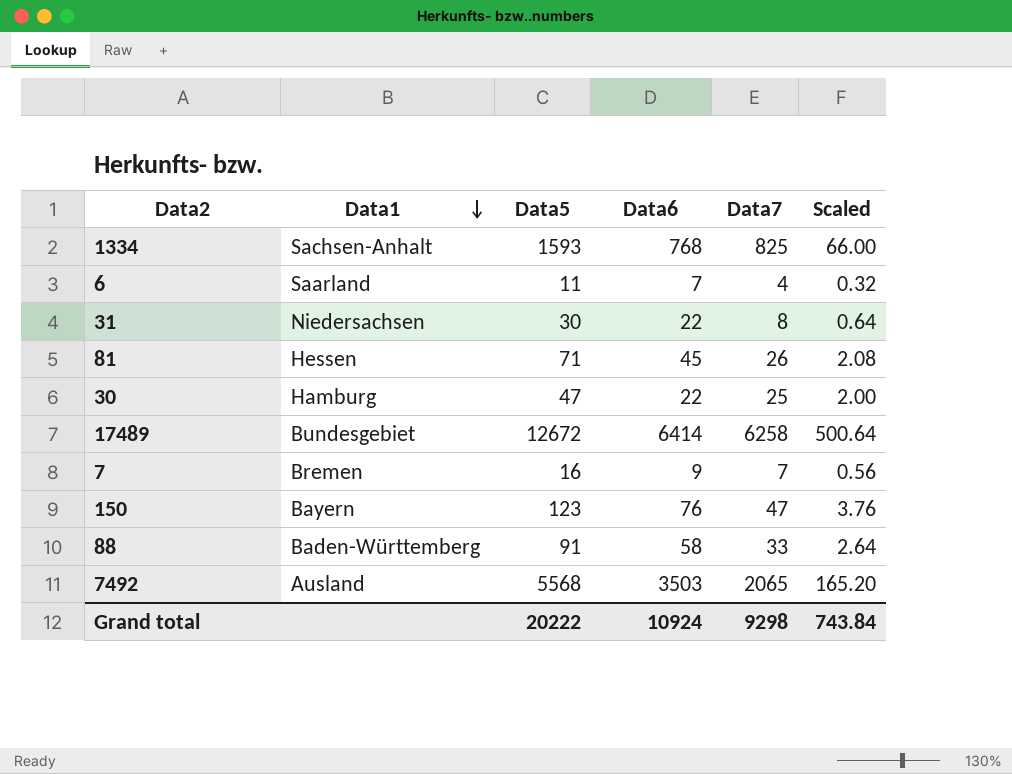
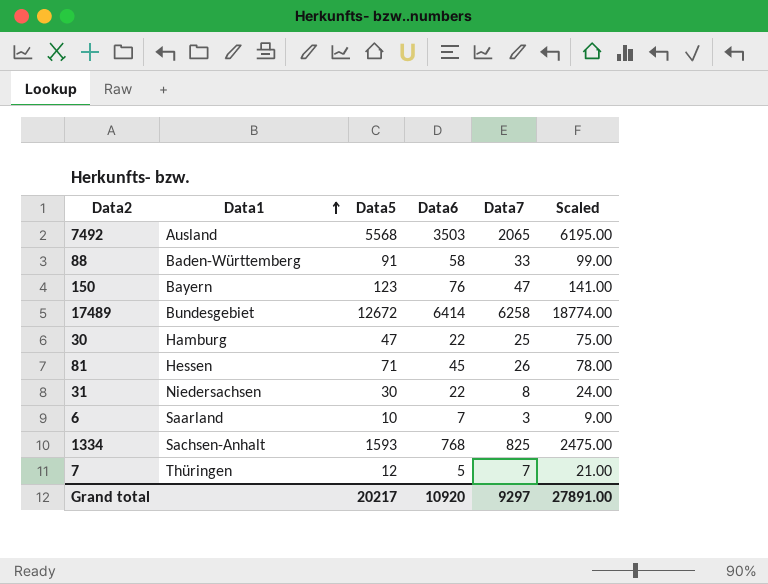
row order: Data1 descending -> Data1 ascending
column Scaled | formula: [Data7] * 0.08 -> [Data7] * 3
6 | Data5: 11 -> 10
6 | Data7: 4 -> 3
7 | Data1: Bremen -> Thüringen
7 | Data5: 16 -> 12
7 | Data6: 9 -> 5
Grand total | Data5: 20222 -> 20217
Grand total | Data6: 10924 -> 10920
Grand total | Data7: 9298 -> 9297
Grand total | Scaled: 743.84 -> 27891.00

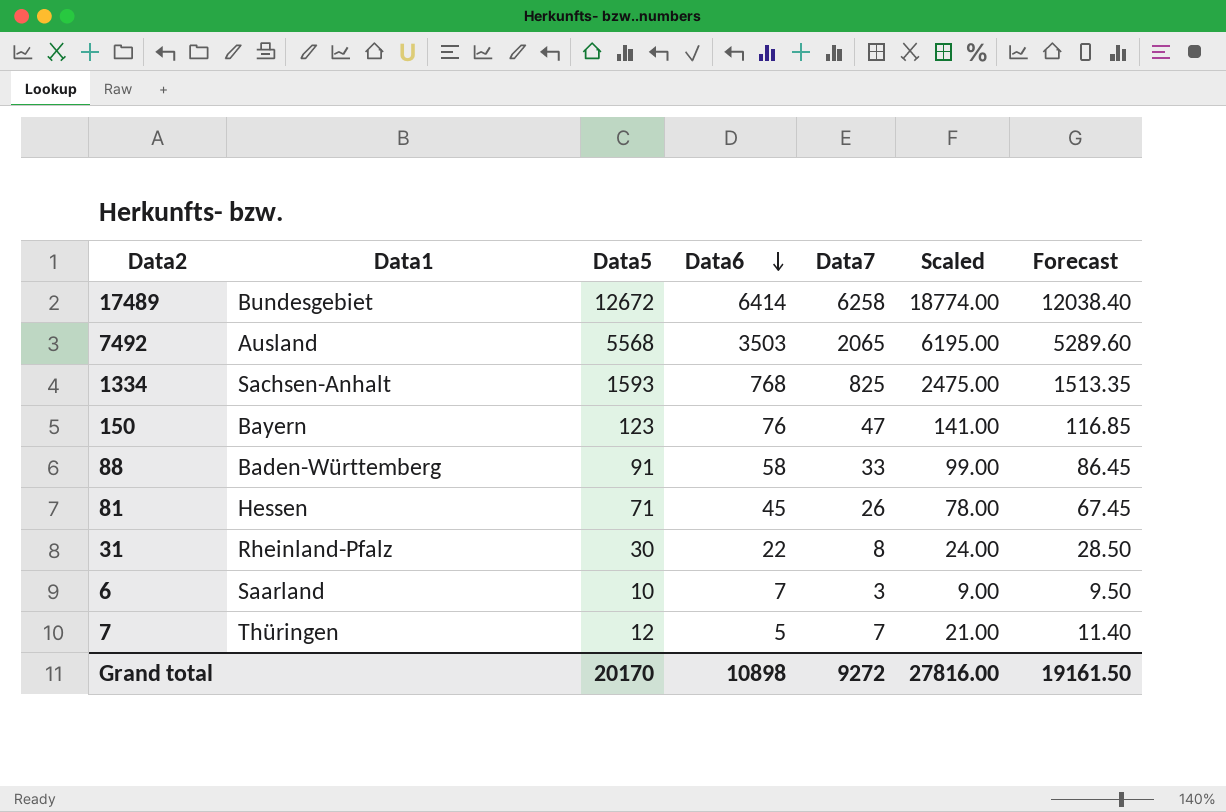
row order: Data1 ascending -> Data6 descending
column Forecast | formula: none -> [Data5] * 0.95
row 30: Hamburg | 47 | 22 | 25 | 75.00 -> none
31 | Data1: Niedersachsen -> Rheinland-Pfalz
Grand total | Data5: 20217 -> 20170
Grand total | Data6: 10920 -> 10898
Grand total | Data7: 9297 -> 9272
Grand total | Scaled: 27891.00 -> 27816.00

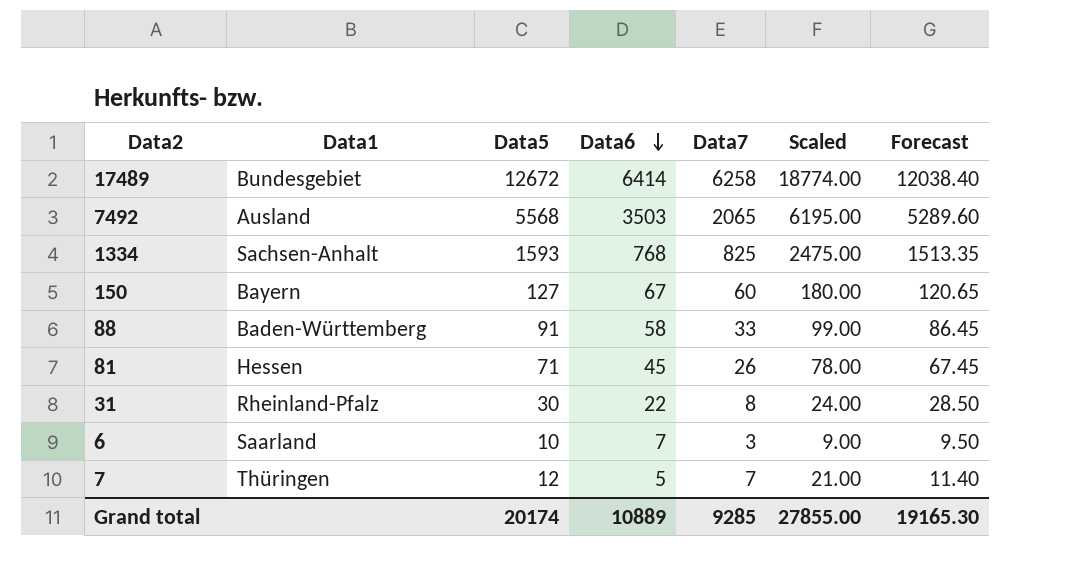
150 | Data5: 123 -> 127
150 | Data6: 76 -> 67
150 | Data7: 47 -> 60
150 | Scaled: 141.00 -> 180.00
150 | Forecast: 116.85 -> 120.65
Grand total | Data5: 20170 -> 20174
Grand total | Data6: 10898 -> 10889
Grand total | Data7: 9272 -> 9285
Grand total | Scaled: 27816.00 -> 27855.00
Grand total | Forecast: 19161.50 -> 19165.30

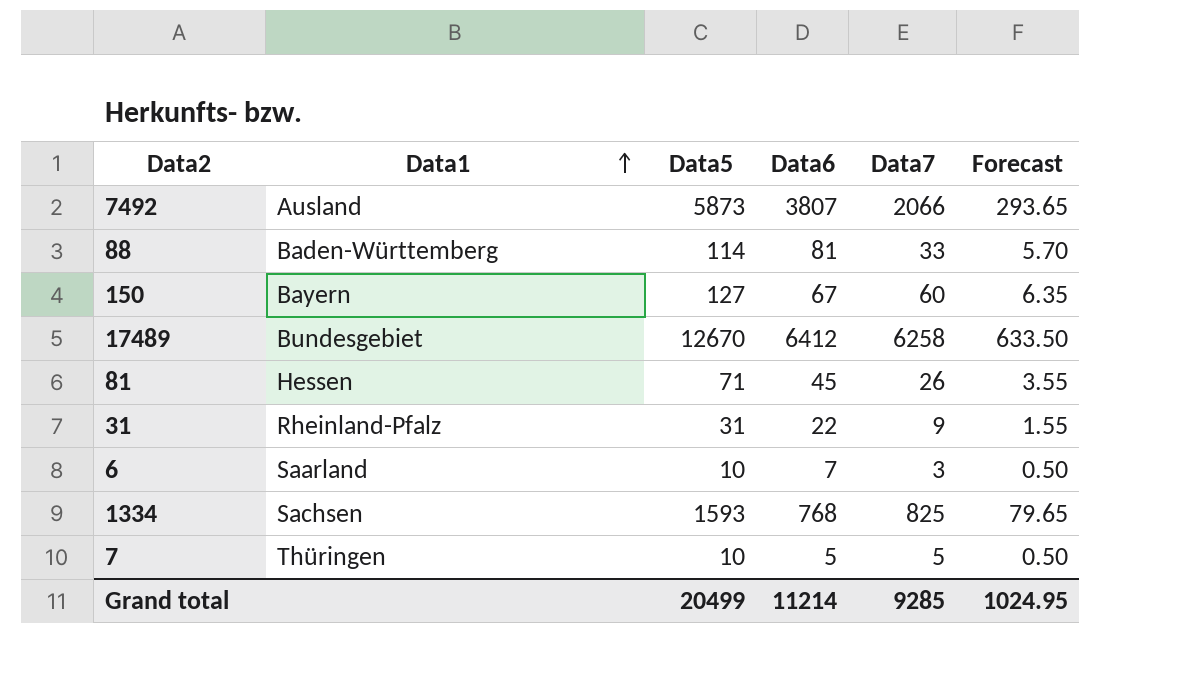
row order: Data6 descending -> Data1 ascending
column Scaled | formula: [Data7] * 3 -> none
column Forecast | formula: [Data5] * 0.95 -> [Data5] * 0.05
7492 | Data5: 5568 -> 5873
7492 | Data6: 3503 -> 3807
7492 | Data7: 2065 -> 2066
88 | Data5: 91 -> 114
88 | Data6: 58 -> 81
17489 | Data5: 12672 -> 12670
17489 | Data6: 6414 -> 6412
31 | Data5: 30 -> 31
31 | Data7: 8 -> 9
1334 | Data1: Sachsen-Anhalt -> Sachsen
7 | Data5: 12 -> 10
7 | Data7: 7 -> 5
Grand total | Data5: 20174 -> 20499
Grand total | Data6: 10889 -> 11214
Grand total | Forecast: 19165.30 -> 1024.95

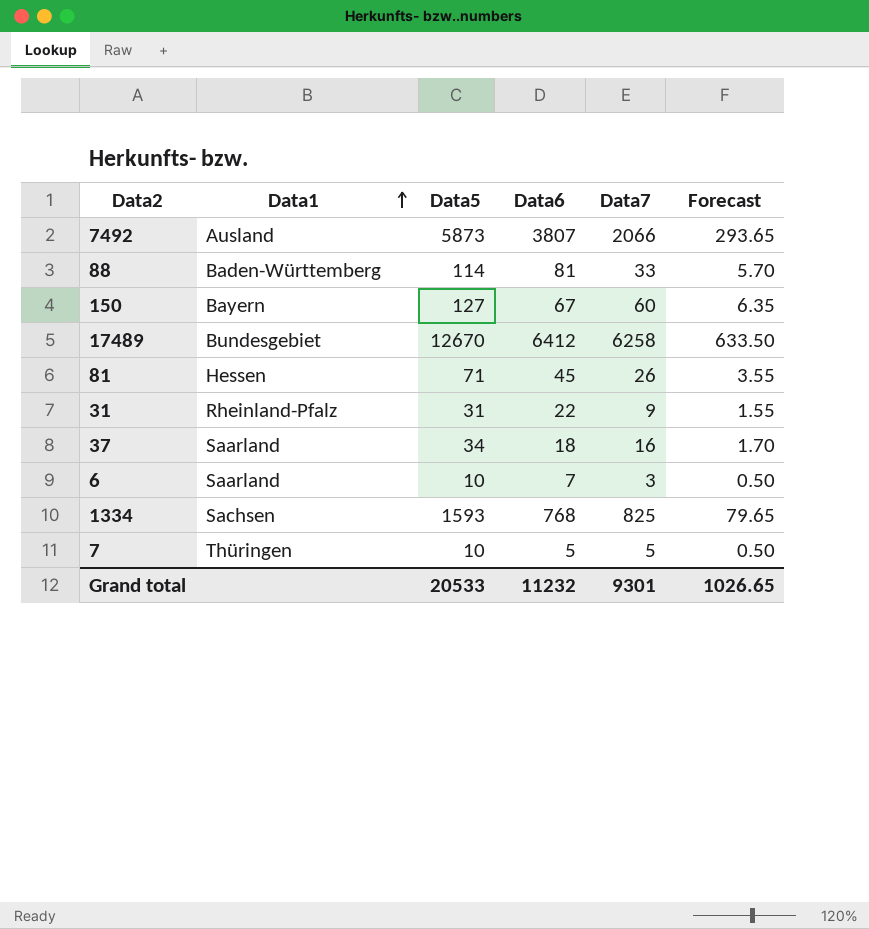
row 37: none -> Saarland | 34 | 18 | 16 | 1.70
Grand total | Data5: 20499 -> 20533
Grand total | Data6: 11214 -> 11232
Grand total | Data7: 9285 -> 9301
Grand total | Forecast: 1024.95 -> 1026.65

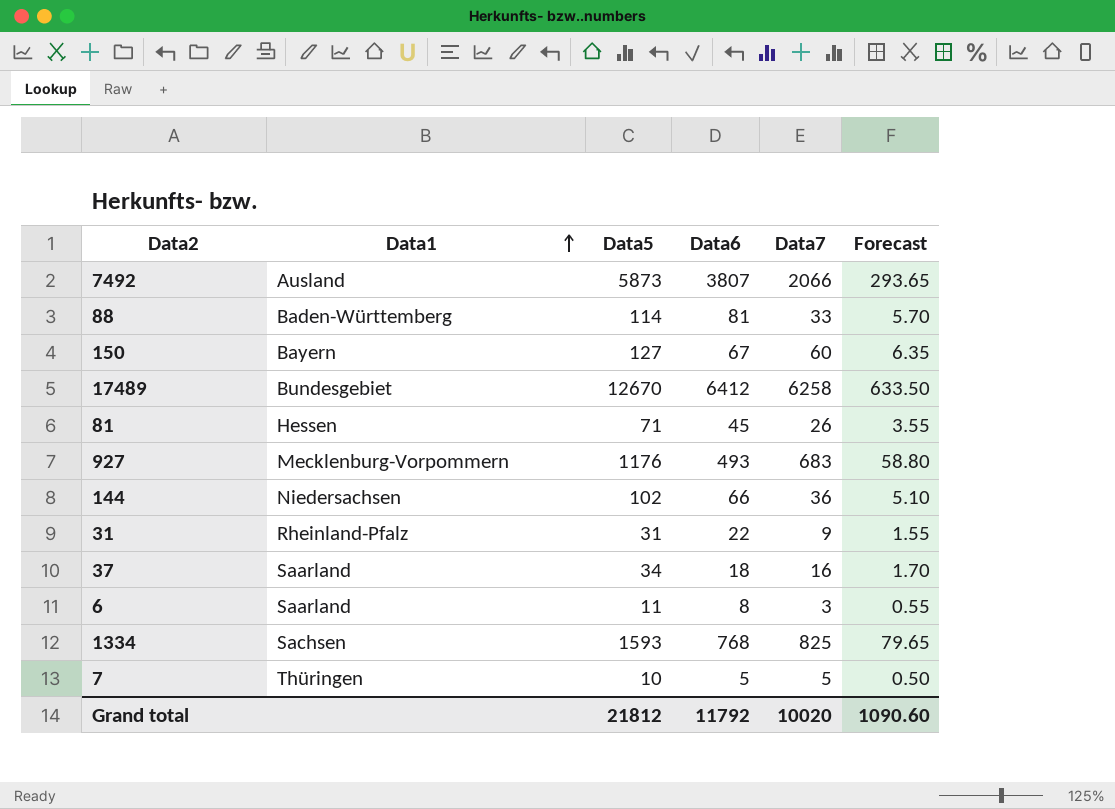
row 927: none -> Mecklenburg-Vorpommern | 1176 | 493 | 683 | 58.80
row 144: none -> Niedersachsen | 102 | 66 | 36 | 5.10
6 | Data5: 10 -> 11
6 | Data6: 7 -> 8
6 | Forecast: 0.50 -> 0.55
Grand total | Data5: 20533 -> 21812
Grand total | Data6: 11232 -> 11792
Grand total | Data7: 9301 -> 10020
Grand total | Forecast: 1026.65 -> 1090.60

